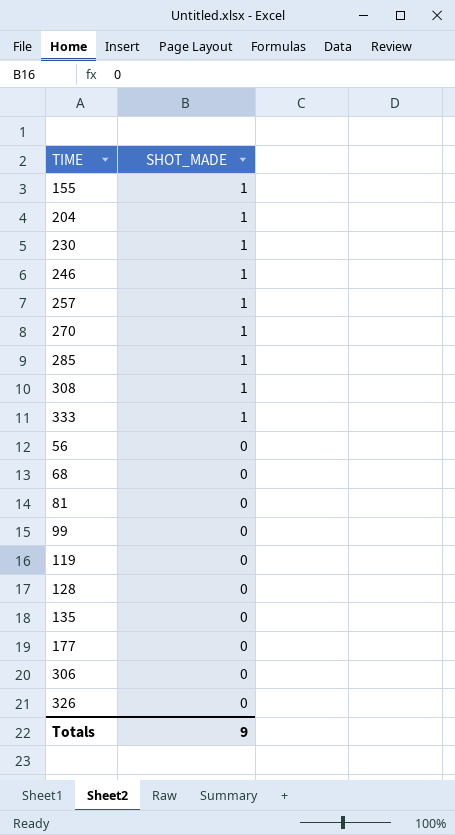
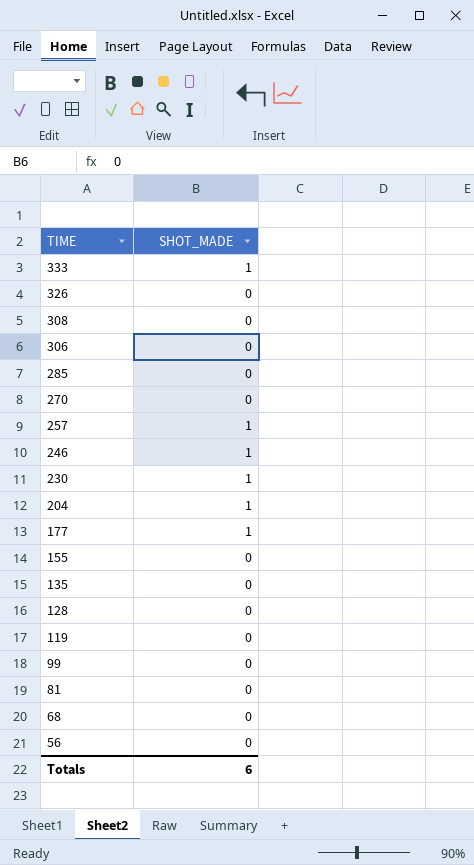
row order: SHOT_MADE descending -> TIME descending
308 | SHOT_MADE: 1 -> 0
285 | SHOT_MADE: 1 -> 0
270 | SHOT_MADE: 1 -> 0
177 | SHOT_MADE: 0 -> 1
155 | SHOT_MADE: 1 -> 0
Totals | SHOT_MADE: 9 -> 6

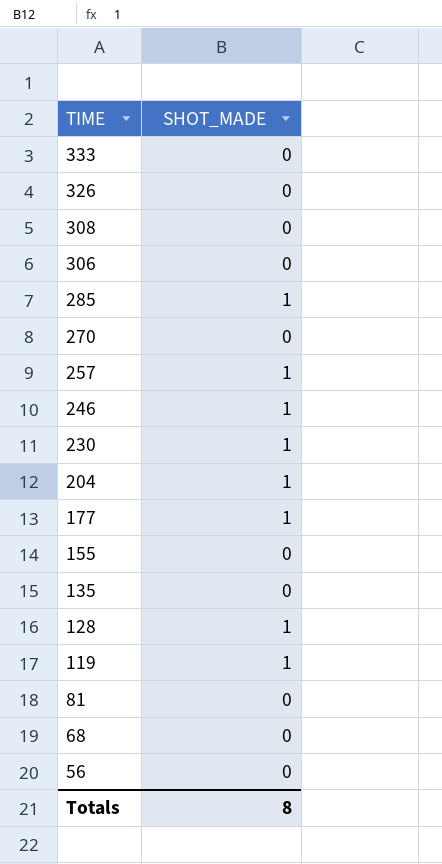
row 99: 0 -> none
333 | SHOT_MADE: 1 -> 0
285 | SHOT_MADE: 0 -> 1
128 | SHOT_MADE: 0 -> 1
119 | SHOT_MADE: 0 -> 1
Totals | SHOT_MADE: 6 -> 8

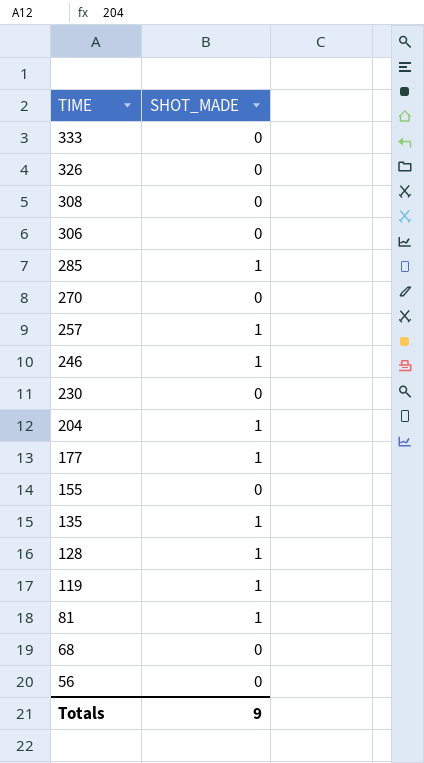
230 | SHOT_MADE: 1 -> 0
135 | SHOT_MADE: 0 -> 1
81 | SHOT_MADE: 0 -> 1
Totals | SHOT_MADE: 8 -> 9

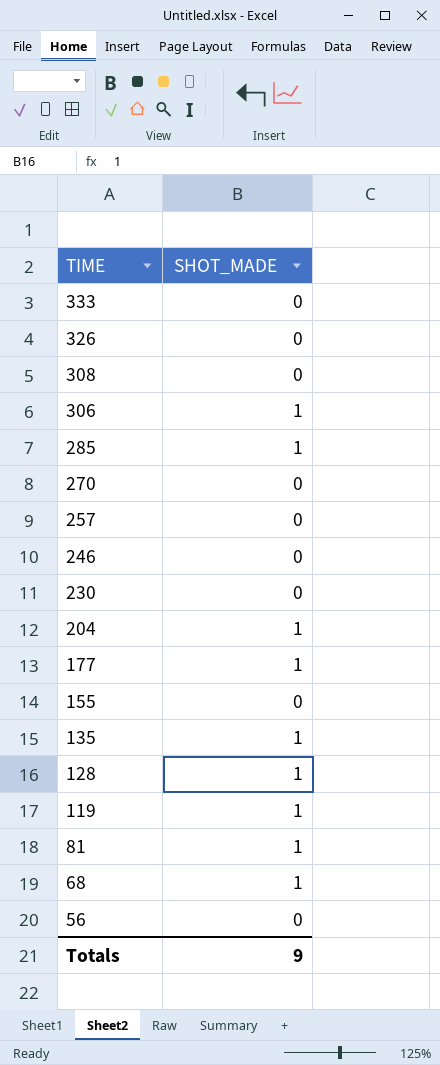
306 | SHOT_MADE: 0 -> 1
257 | SHOT_MADE: 1 -> 0
246 | SHOT_MADE: 1 -> 0
68 | SHOT_MADE: 0 -> 1

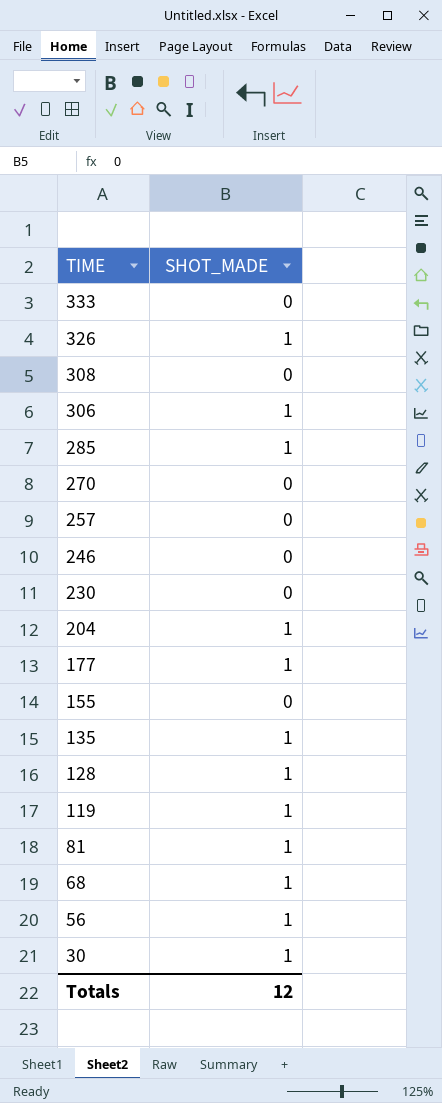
326 | SHOT_MADE: 0 -> 1
56 | SHOT_MADE: 0 -> 1
row 30: none -> 1
Totals | SHOT_MADE: 9 -> 12

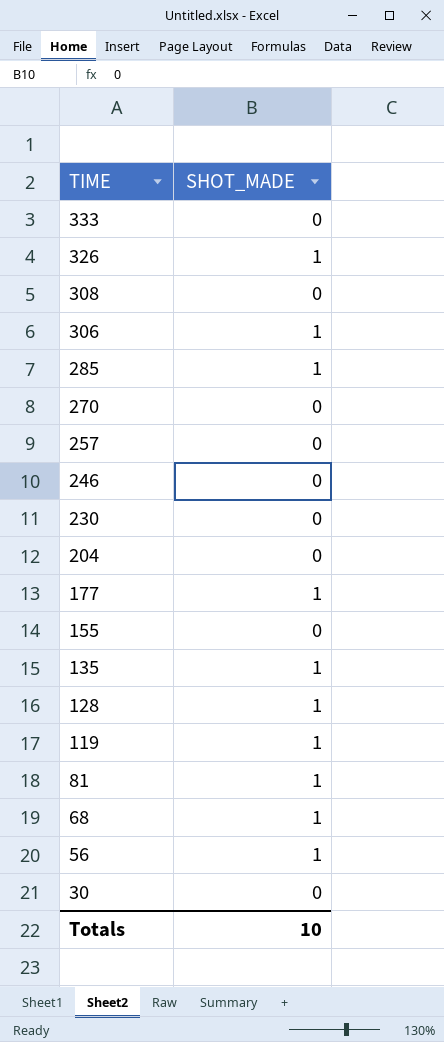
204 | SHOT_MADE: 1 -> 0
30 | SHOT_MADE: 1 -> 0
Totals | SHOT_MADE: 12 -> 10

